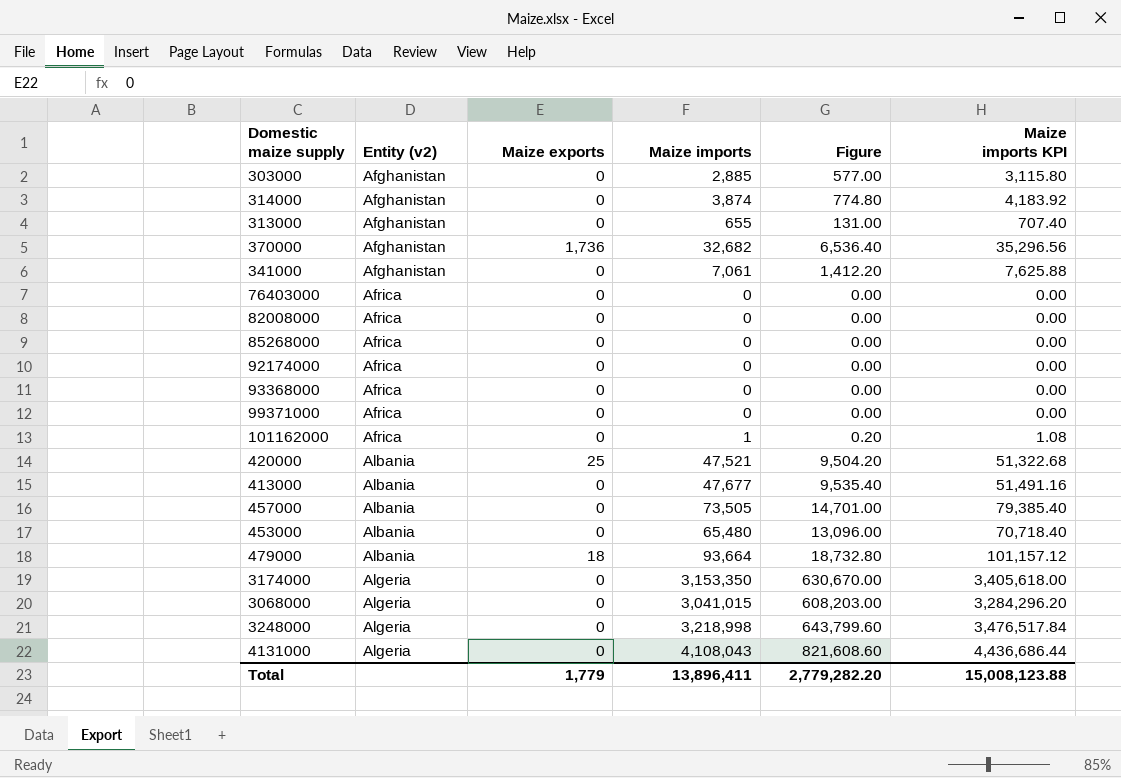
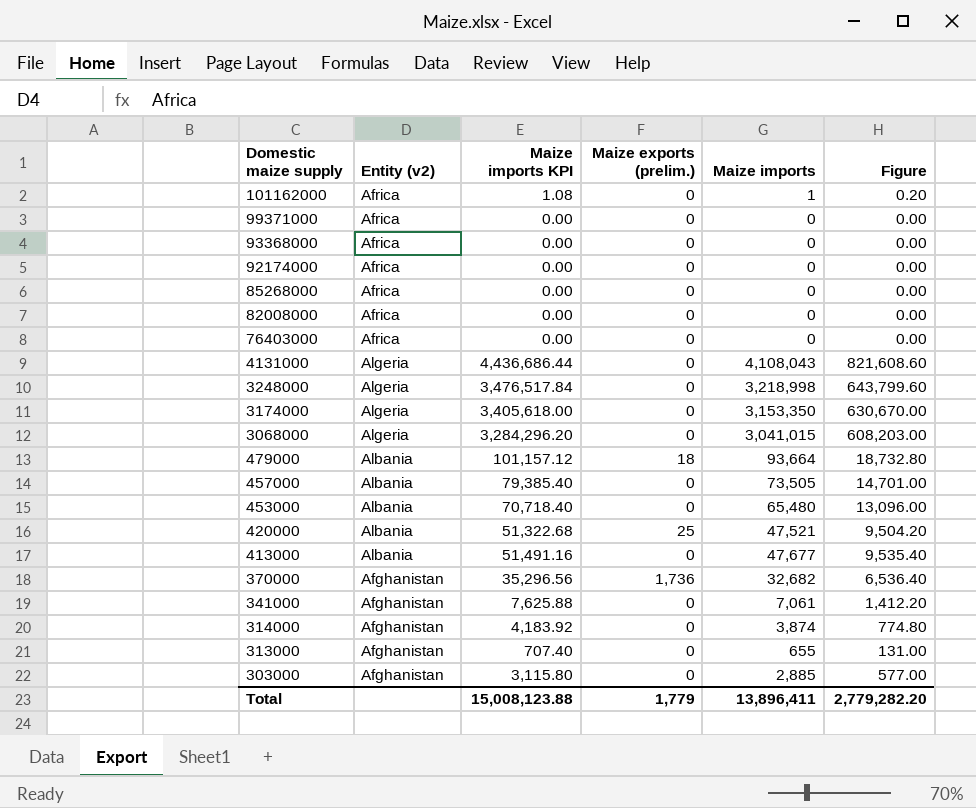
row order: Entity (v2) ascending -> Domestic maize supply descending
column Maize imports KPI | position: 6 -> 3
column name: Maize exports -> Maize exports (prelim.)

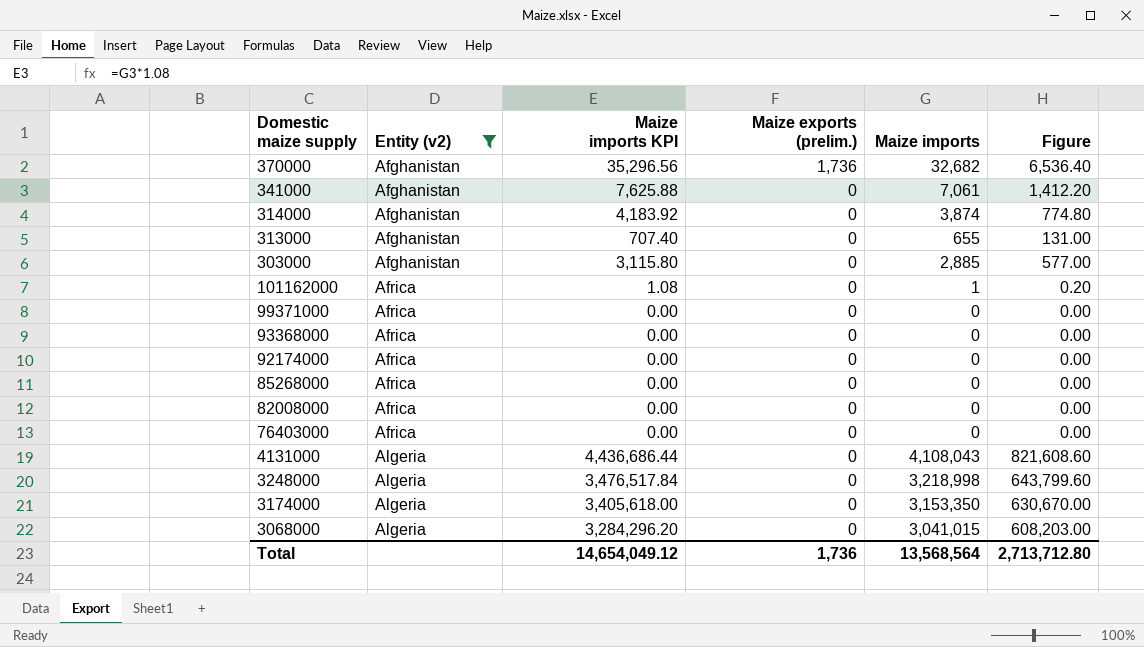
filter: none -> Entity (v2) != Albania
row order: Domestic maize supply descending -> Entity (v2) ascending
Total | Maize imports KPI: 15,008,123.88 -> 14,654,049.12
Total | Maize exports (prelim.): 1,779 -> 1,736
Total | Maize imports: 13,896,411 -> 13,568,564
Total | Figure: 2,779,282.20 -> 2,713,712.80

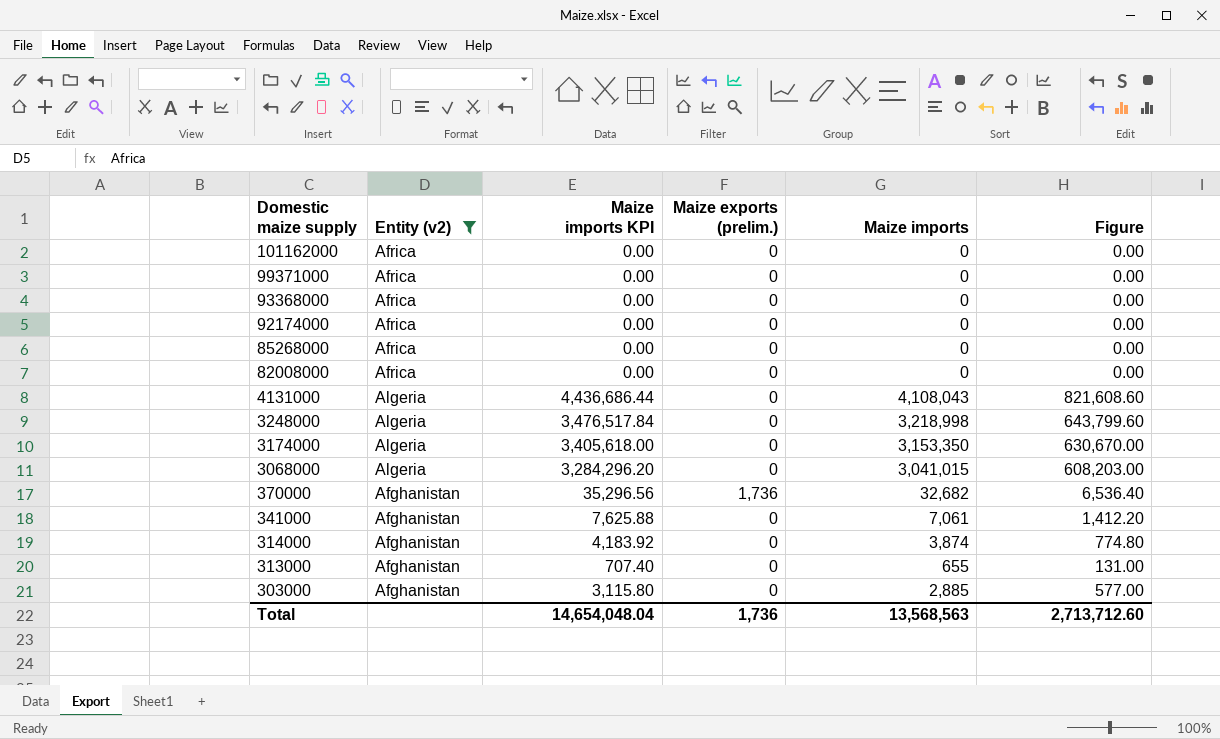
row order: Entity (v2) ascending -> Domestic maize supply descending
row 76403000: Africa | 0.00 | 0 | 0 | 0.00 -> none
101162000 | Maize imports KPI: 1.08 -> 0.00
101162000 | Maize imports: 1 -> 0
101162000 | Figure: 0.20 -> 0.00
Total | Maize imports KPI: 14,654,049.12 -> 14,654,048.04
Total | Maize imports: 13,568,564 -> 13,568,563
Total | Figure: 2,713,712.80 -> 2,713,712.60

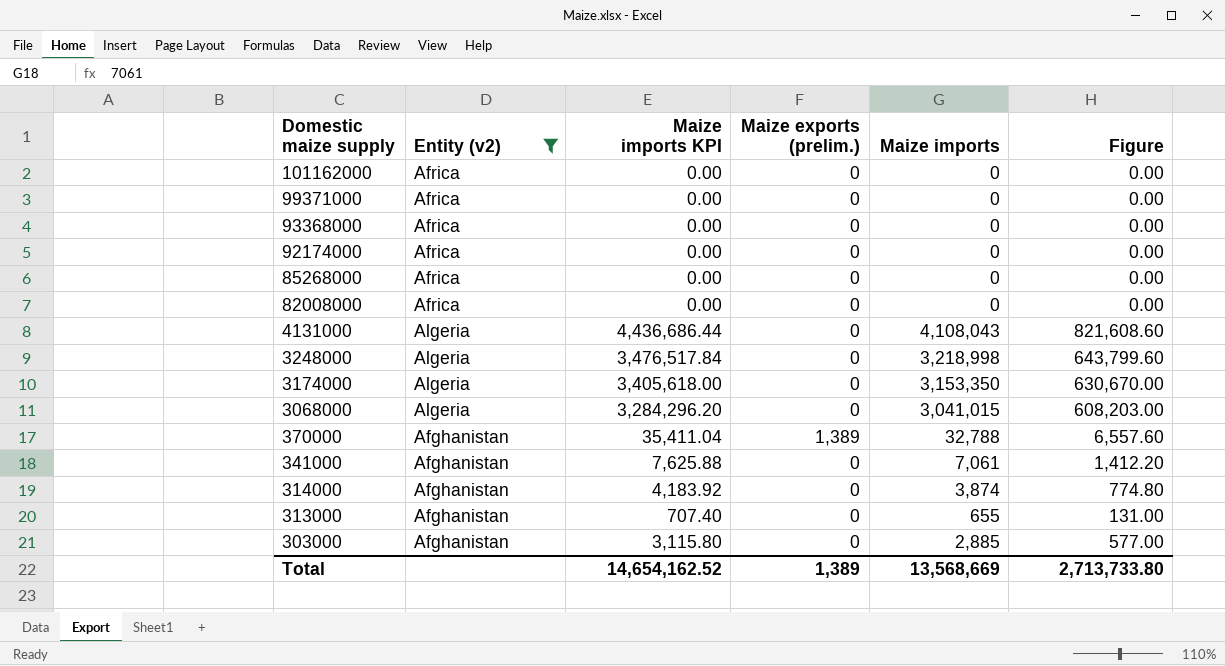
370000 | Maize imports KPI: 35,296.56 -> 35,411.04
370000 | Maize exports (prelim.): 1,736 -> 1,389
370000 | Maize imports: 32,682 -> 32,788
370000 | Figure: 6,536.40 -> 6,557.60
Total | Maize imports KPI: 14,654,048.04 -> 14,654,162.52
Total | Maize exports (prelim.): 1,736 -> 1,389
Total | Maize imports: 13,568,563 -> 13,568,669
Total | Figure: 2,713,712.60 -> 2,713,733.80

